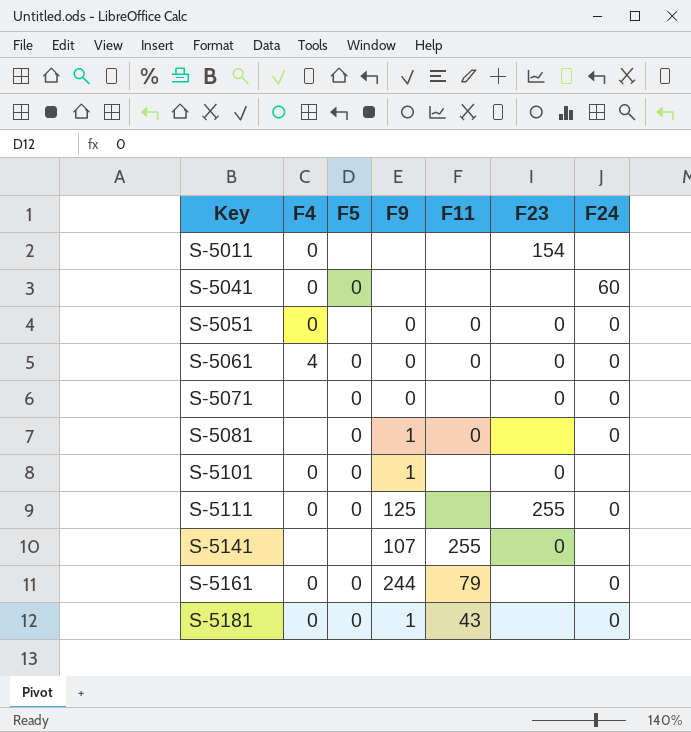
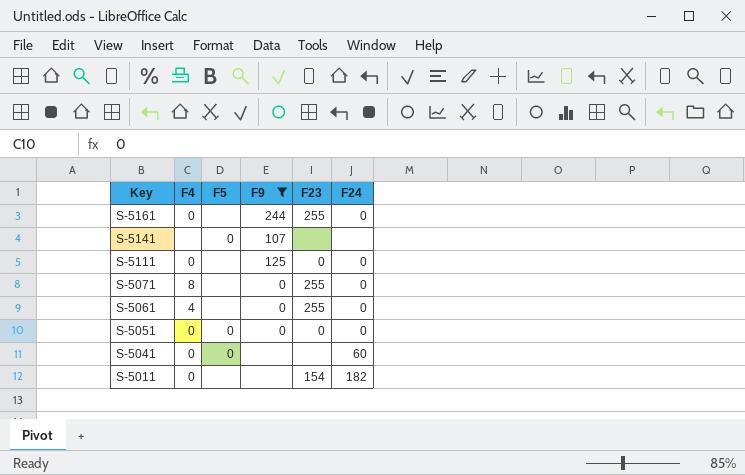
filter: none -> F9 != 1
row order: Key ascending -> Key descending
column F11 | position: 5 -> none
S-5161 | F5: 0 -> none
S-5161 | F23: none -> 255
S-5141 | F5: none -> 0
S-5141 | F23: 0 -> none
S-5111 | F5: 0 -> none
S-5111 | F23: 255 -> 0
S-5071 | F4: none -> 8
S-5071 | F5: 0 -> none
S-5071 | F23: 0 -> 255
S-5061 | F5: 0 -> none
S-5061 | F23: 0 -> 255
S-5051 | F5: none -> 0
S-5011 | F24: none -> 182

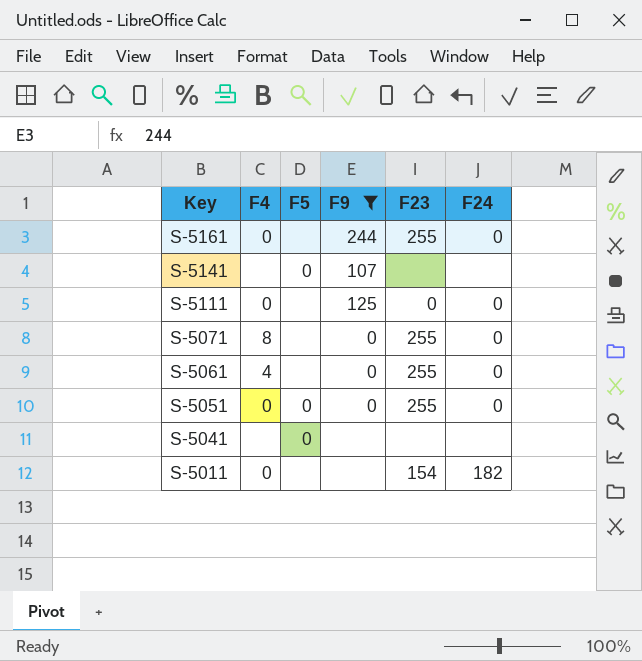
S-5051 | F23: 0 -> 255
S-5041 | F4: 0 -> none
S-5041 | F24: 60 -> none

